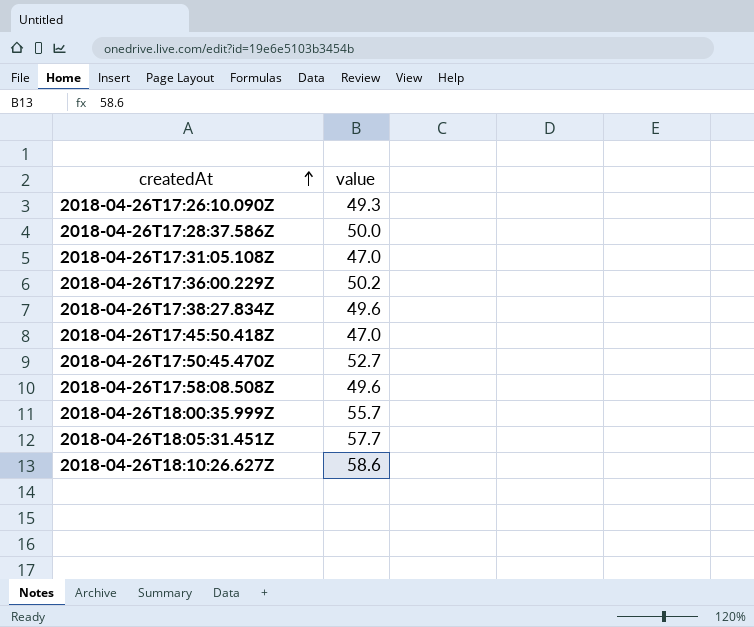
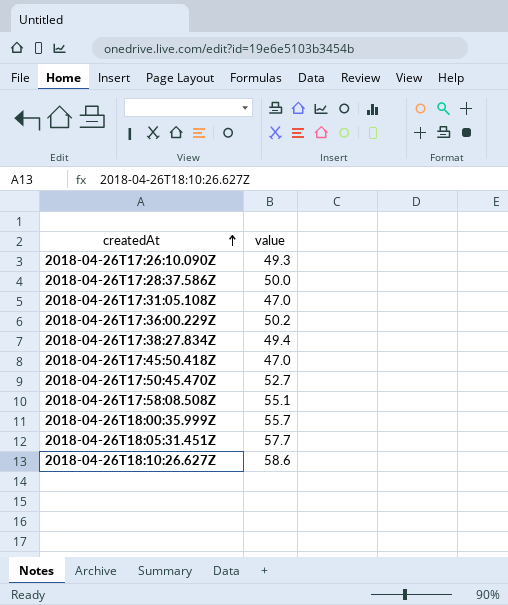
2018-04-26T17:38:27.834Z | value: 49.6 -> 49.4
2018-04-26T17:58:08.508Z | value: 49.6 -> 55.1

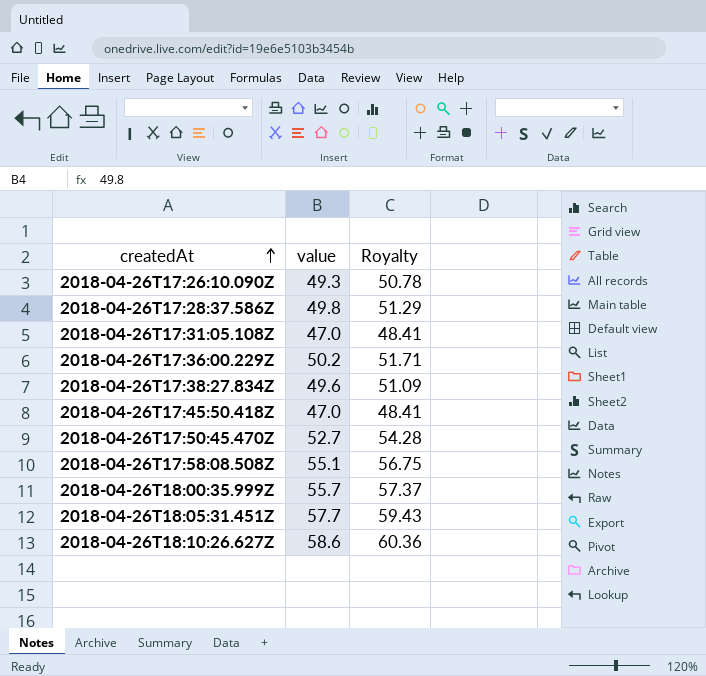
column Royalty | formula: none -> [value] * 1.03
2018-04-26T17:28:37.586Z | value: 50.0 -> 49.8
2018-04-26T17:38:27.834Z | value: 49.4 -> 49.6

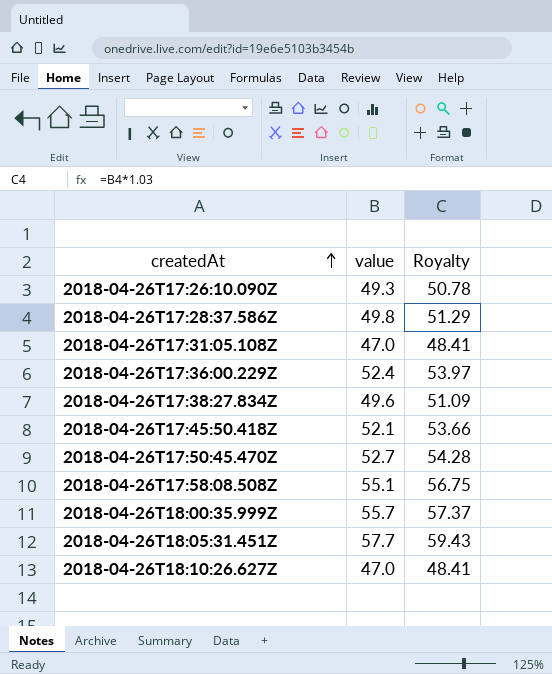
2018-04-26T17:36:00.229Z | value: 50.2 -> 52.4
2018-04-26T17:36:00.229Z | Royalty: 51.71 -> 53.97
2018-04-26T17:45:50.418Z | value: 47.0 -> 52.1
2018-04-26T17:45:50.418Z | Royalty: 48.41 -> 53.66
2018-04-26T18:10:26.627Z | value: 58.6 -> 47.0
2018-04-26T18:10:26.627Z | Royalty: 60.36 -> 48.41

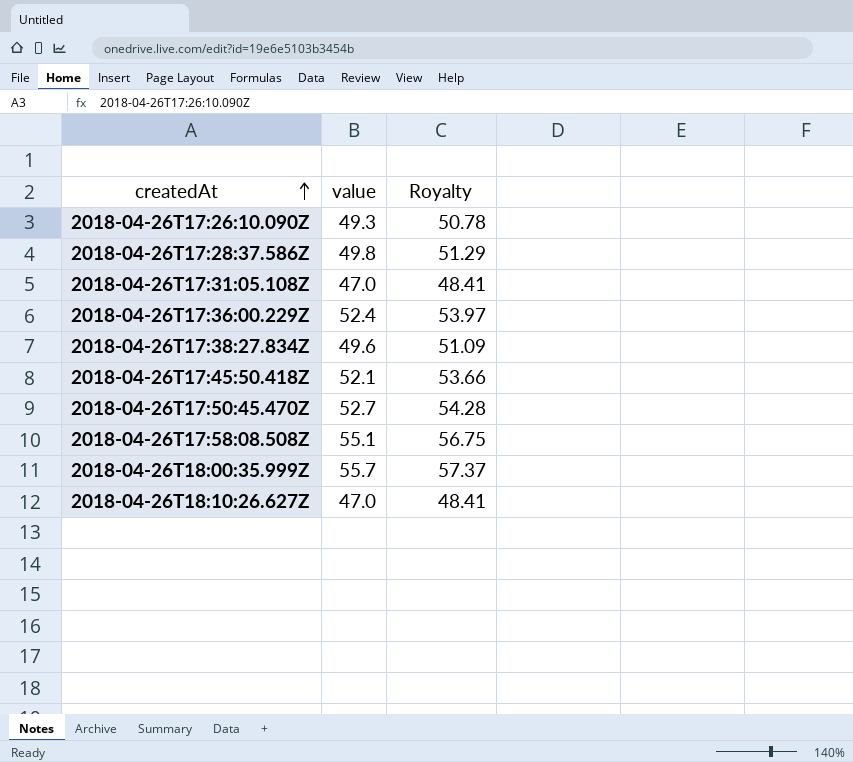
row 2018-04-26T18:05:31.451Z: 57.7 | 59.43 -> none

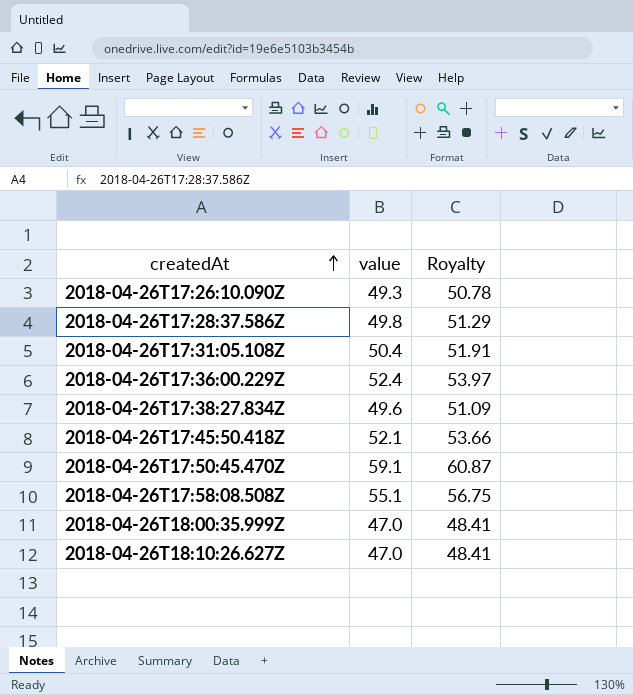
2018-04-26T17:31:05.108Z | value: 47.0 -> 50.4
2018-04-26T17:31:05.108Z | Royalty: 48.41 -> 51.91
2018-04-26T17:50:45.470Z | value: 52.7 -> 59.1
2018-04-26T17:50:45.470Z | Royalty: 54.28 -> 60.87
2018-04-26T18:00:35.999Z | value: 55.7 -> 47.0
2018-04-26T18:00:35.999Z | Royalty: 57.37 -> 48.41

